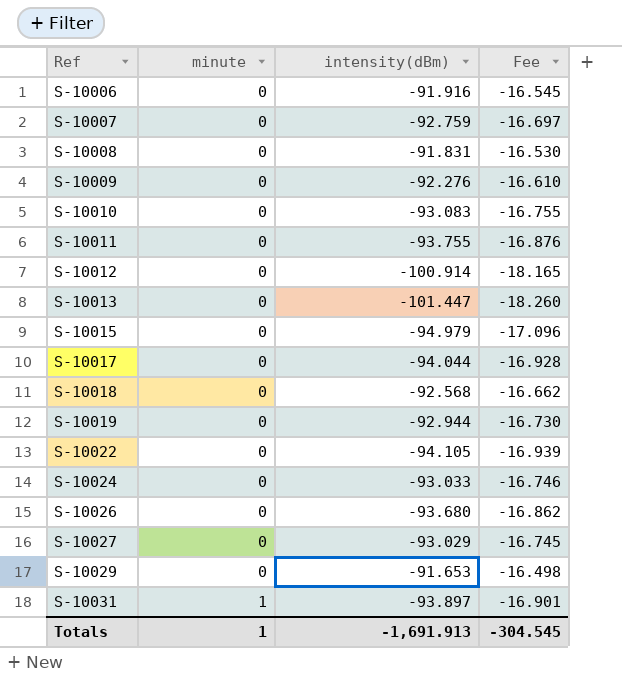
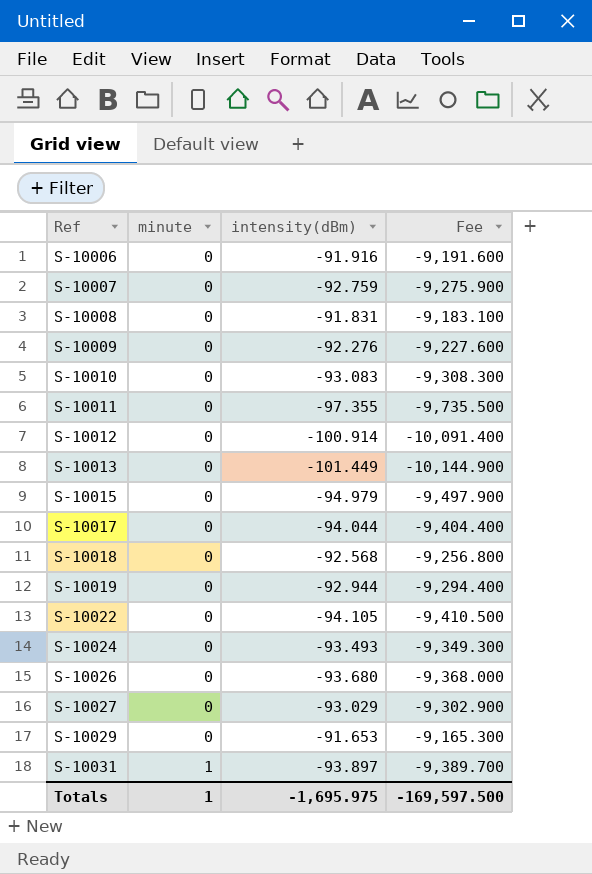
column Fee | formula: [intensity(dBm)] * 0.18 -> [intensity(dBm)] * 100
S-10011 | intensity(dBm): -93.755 -> -97.355
S-10013 | intensity(dBm): -101.447 -> -101.449
S-10024 | intensity(dBm): -93.033 -> -93.493
Totals | intensity(dBm): -1,691.913 -> -1,695.975
Totals | Fee: -304.545 -> -169,597.500

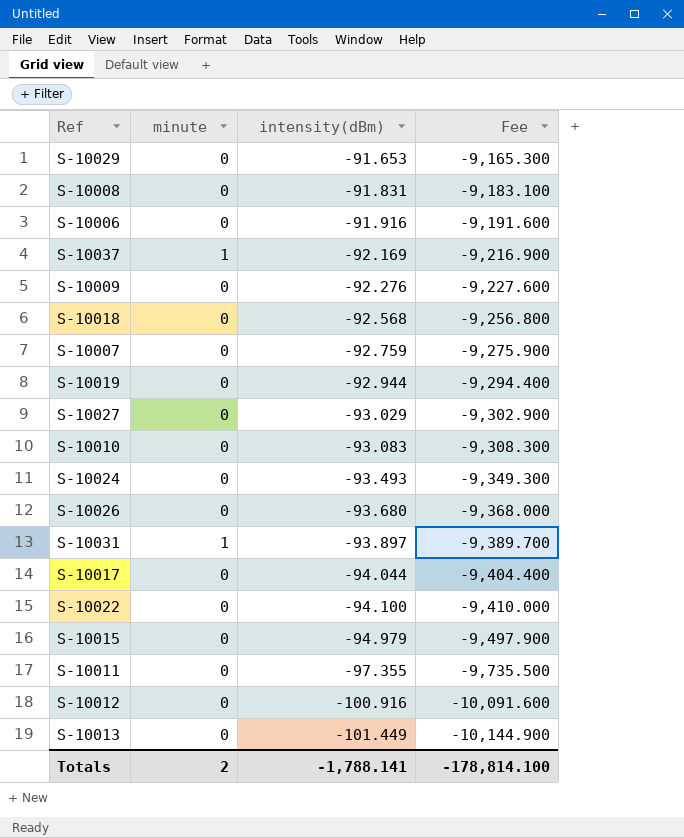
row order: Ref ascending -> intensity(dBm) descending
row S-10037: none -> 1 | -92.169 | -9,216.900
S-10022 | intensity(dBm): -94.105 -> -94.100
S-10022 | Fee: -9,410.500 -> -9,410.000
S-10012 | intensity(dBm): -100.914 -> -100.916
S-10012 | Fee: -10,091.400 -> -10,091.600
Totals | minute: 1 -> 2
Totals | intensity(dBm): -1,695.975 -> -1,788.141
Totals | Fee: -169,597.500 -> -178,814.100

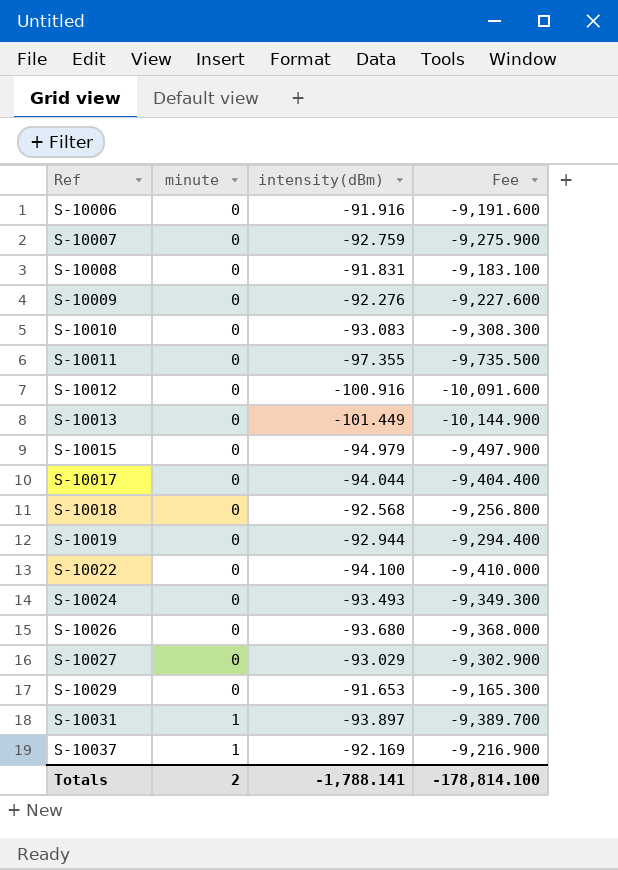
row order: intensity(dBm) descending -> Ref ascending

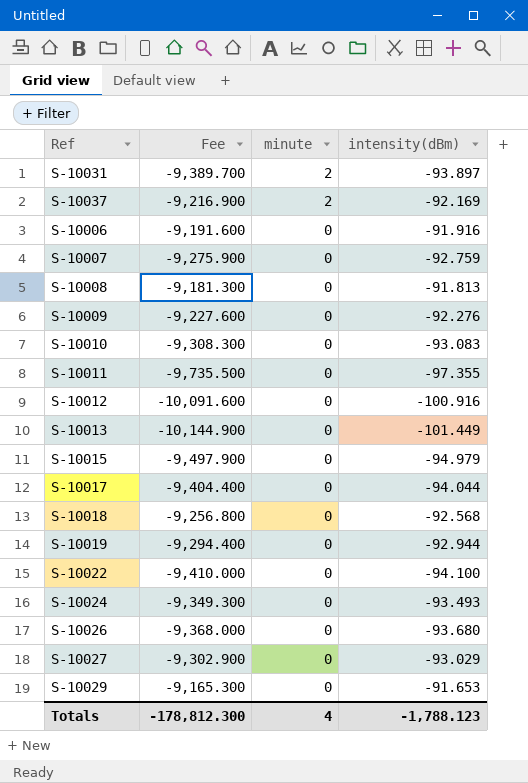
row order: Ref ascending -> minute descending
column Fee | position: 4 -> 2
S-10031 | minute: 1 -> 2
S-10037 | minute: 1 -> 2
S-10008 | Fee: -9,183.100 -> -9,181.300
S-10008 | intensity(dBm): -91.831 -> -91.813
Totals | Fee: -178,814.100 -> -178,812.300
Totals | minute: 2 -> 4
Totals | intensity(dBm): -1,788.141 -> -1,788.123

